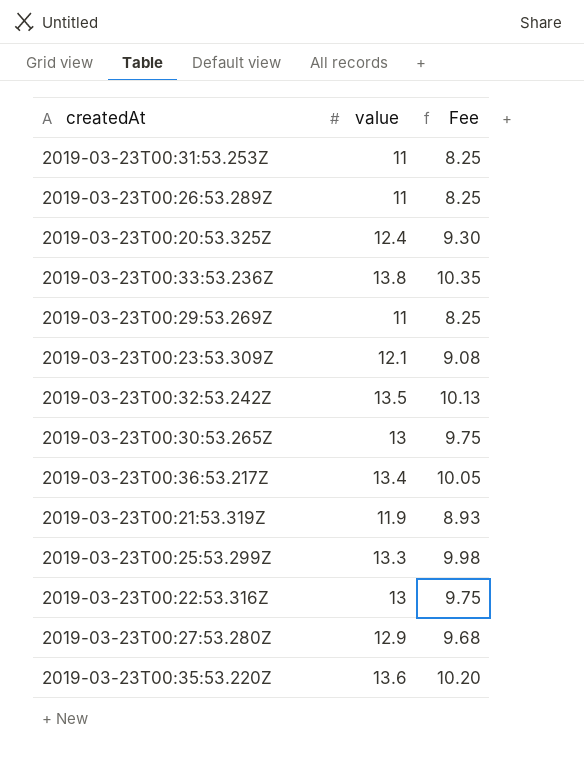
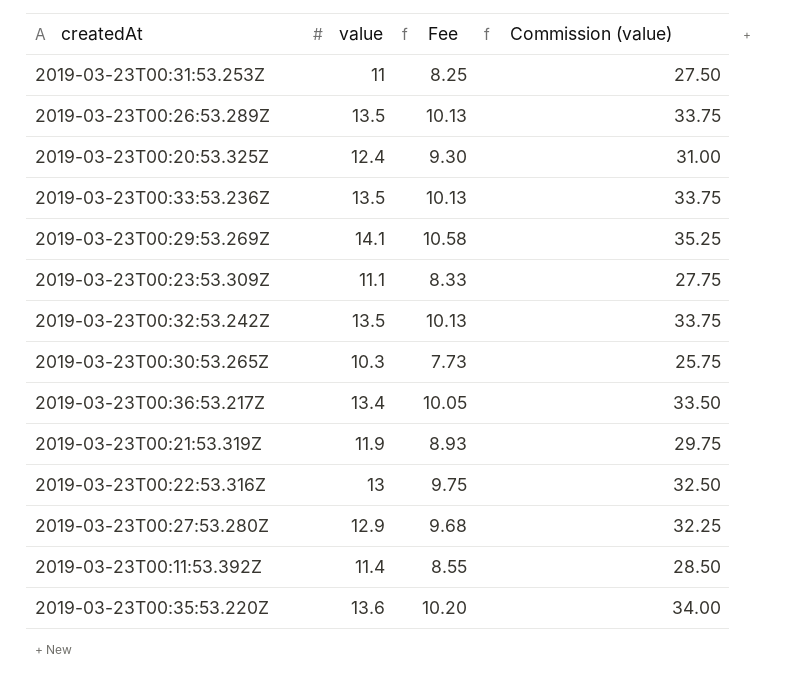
column Commission (value) | formula: none -> [value] * 2.5
row 2019-03-23T00:25:53.299Z: 13.3 | 9.98 -> none
2019-03-23T00:26:53.289Z | value: 11 -> 13.5
2019-03-23T00:26:53.289Z | Fee: 8.25 -> 10.13
2019-03-23T00:33:53.236Z | value: 13.8 -> 13.5
2019-03-23T00:33:53.236Z | Fee: 10.35 -> 10.13
2019-03-23T00:29:53.269Z | value: 11 -> 14.1
2019-03-23T00:29:53.269Z | Fee: 8.25 -> 10.58
2019-03-23T00:23:53.309Z | value: 12.1 -> 11.1
2019-03-23T00:23:53.309Z | Fee: 9.08 -> 8.33
2019-03-23T00:30:53.265Z | value: 13 -> 10.3
2019-03-23T00:30:53.265Z | Fee: 9.75 -> 7.73
row 2019-03-23T00:11:53.392Z: none -> 11.4 | 8.55 | 28.50

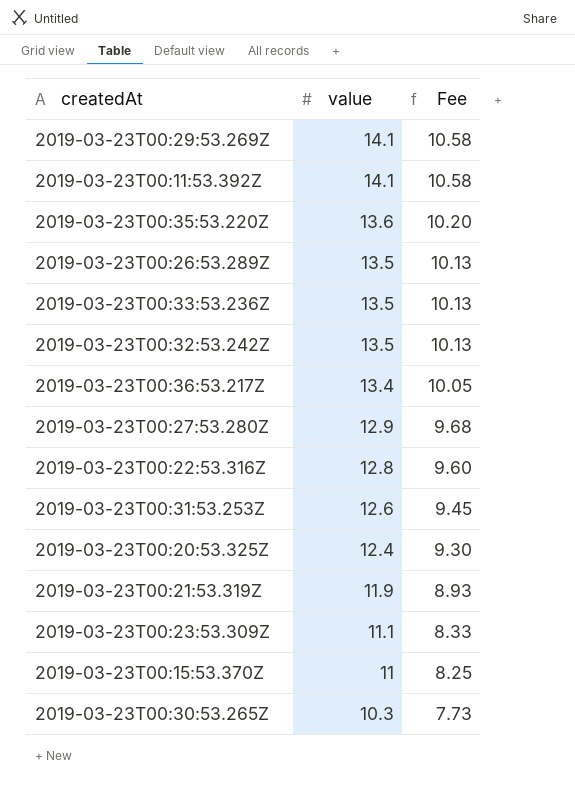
row order: none -> value descending
column Commission (value) | formula: [value] * 2.5 -> none
2019-03-23T00:11:53.392Z | value: 11.4 -> 14.1
2019-03-23T00:11:53.392Z | Fee: 8.55 -> 10.58
2019-03-23T00:22:53.316Z | value: 13 -> 12.8
2019-03-23T00:22:53.316Z | Fee: 9.75 -> 9.60
2019-03-23T00:31:53.253Z | value: 11 -> 12.6
2019-03-23T00:31:53.253Z | Fee: 8.25 -> 9.45
row 2019-03-23T00:15:53.370Z: none -> 11 | 8.25

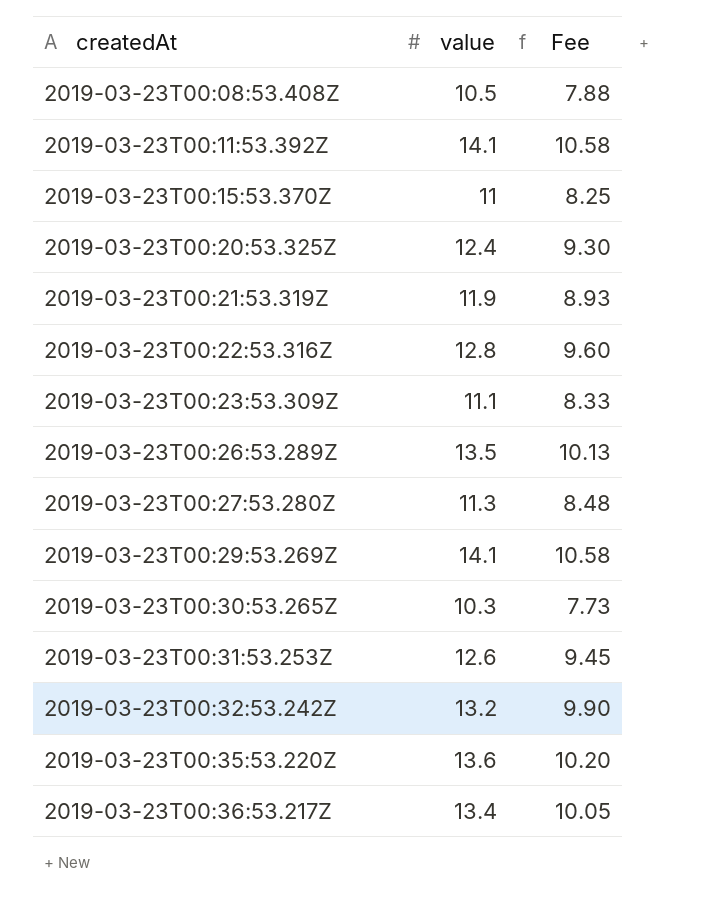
row order: value descending -> createdAt ascending
row 2019-03-23T00:33:53.236Z: 13.5 | 10.13 -> none
row 2019-03-23T00:08:53.408Z: none -> 10.5 | 7.88
2019-03-23T00:27:53.280Z | value: 12.9 -> 11.3
2019-03-23T00:27:53.280Z | Fee: 9.68 -> 8.48
2019-03-23T00:32:53.242Z | value: 13.5 -> 13.2
2019-03-23T00:32:53.242Z | Fee: 10.13 -> 9.90

